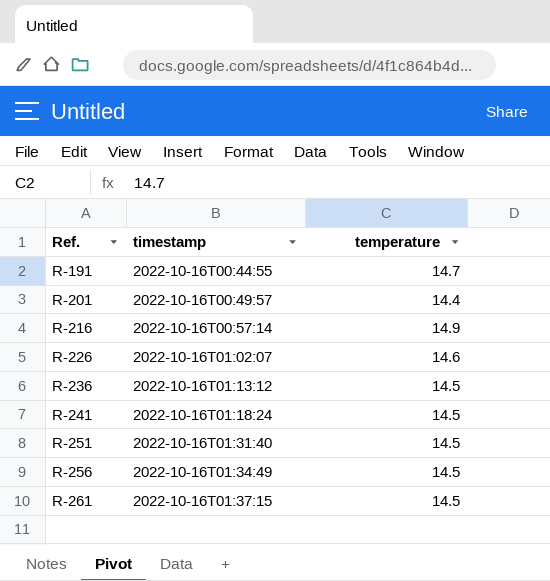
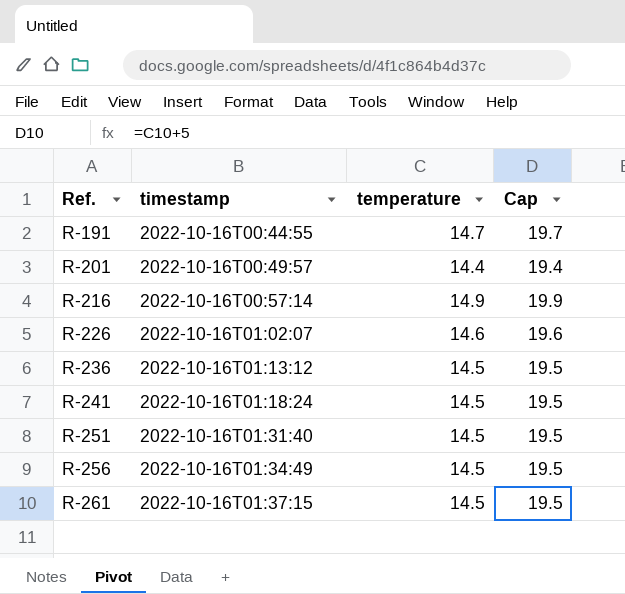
column Cap | formula: none -> [temperature] + 5

